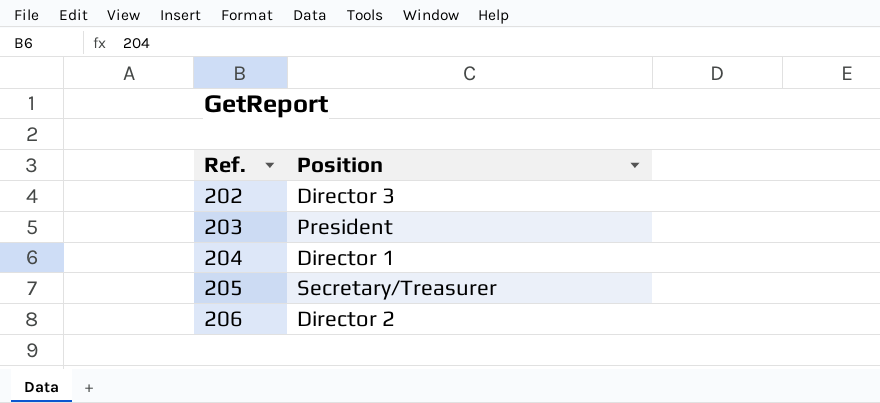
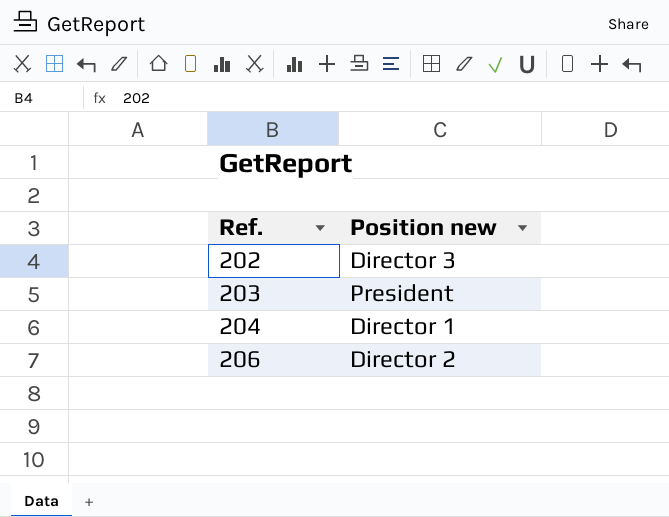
column name: Position -> Position new
row 205: Secretary/Treasurer -> none

